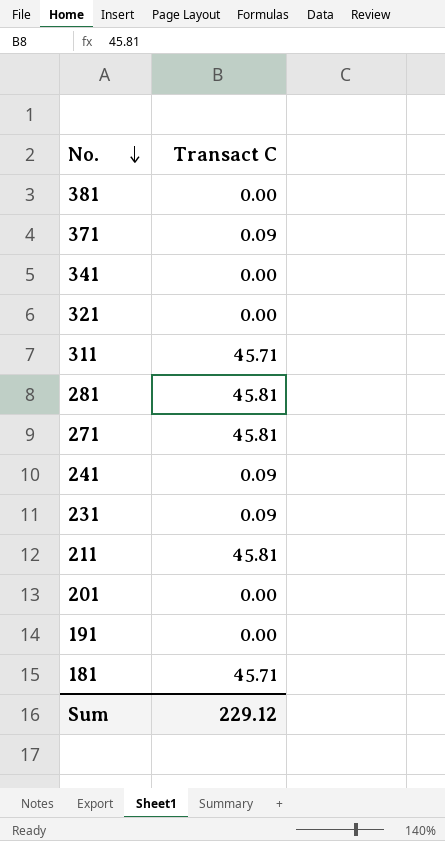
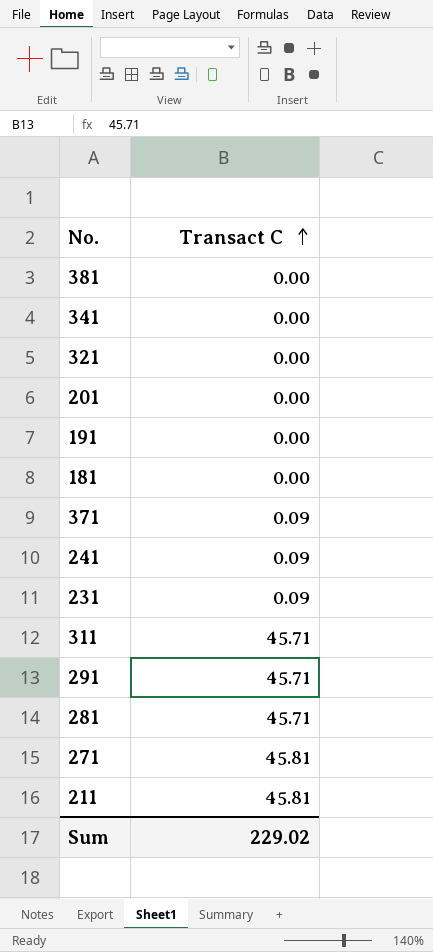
row order: No. descending -> Transact C ascending
181 | Transact C: 45.71 -> 0.00
row 291: none -> 45.71
281 | Transact C: 45.81 -> 45.71
Sum | Transact C: 229.12 -> 229.02

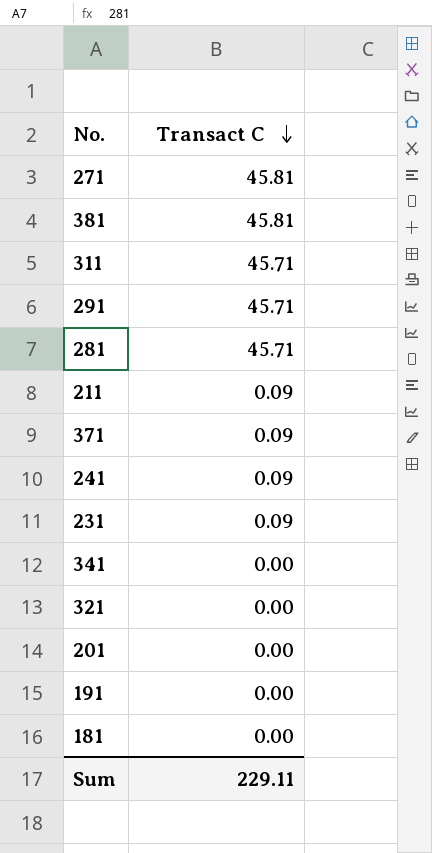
row order: Transact C ascending -> Transact C descending
381 | Transact C: 0.00 -> 45.81
211 | Transact C: 45.81 -> 0.09
Sum | Transact C: 229.02 -> 229.11

